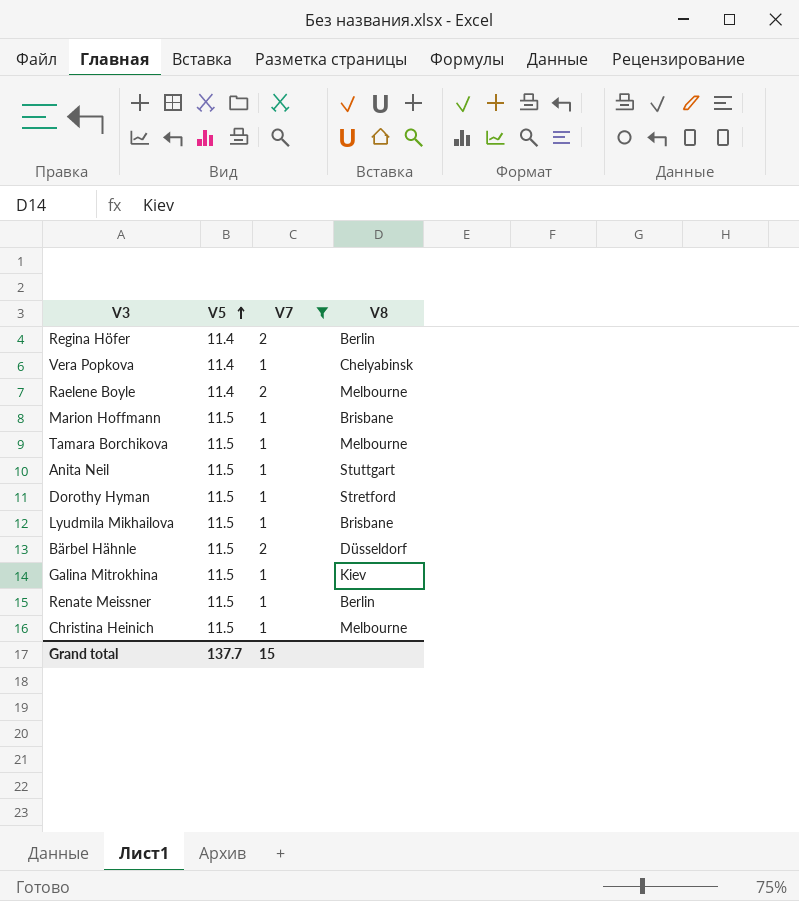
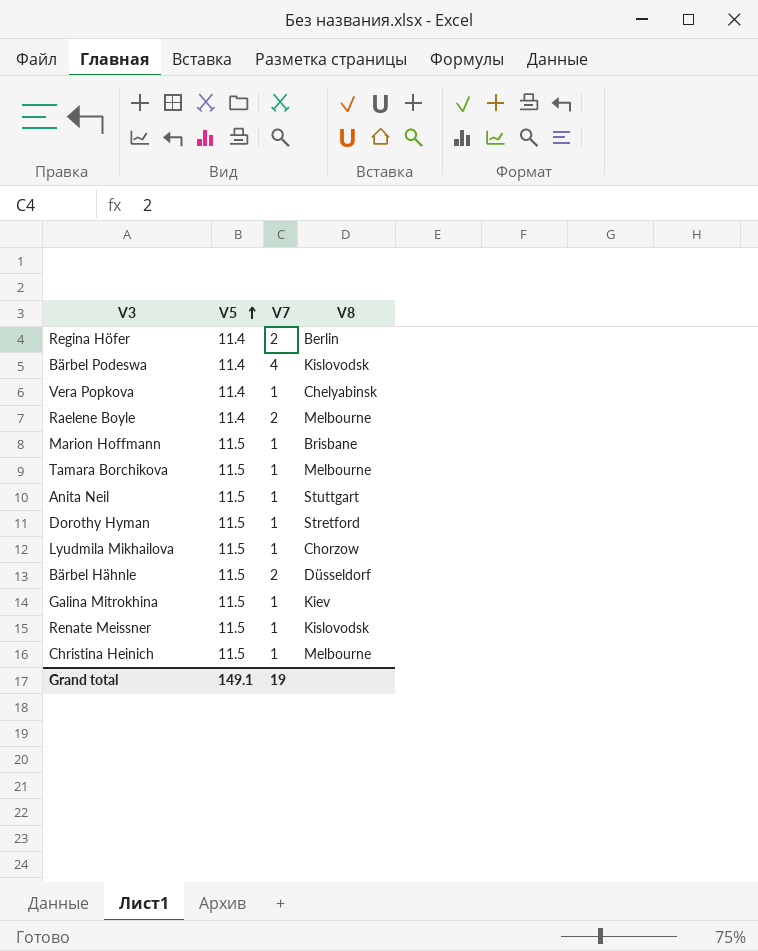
filter: V7 != 4 -> none
Lyudmila Mikhailova | V8: Brisbane -> Chorzow
Renate Meissner | V8: Berlin -> Kislovodsk
Grand total | V5: 137.7 -> 149.1
Grand total | V7: 15 -> 19

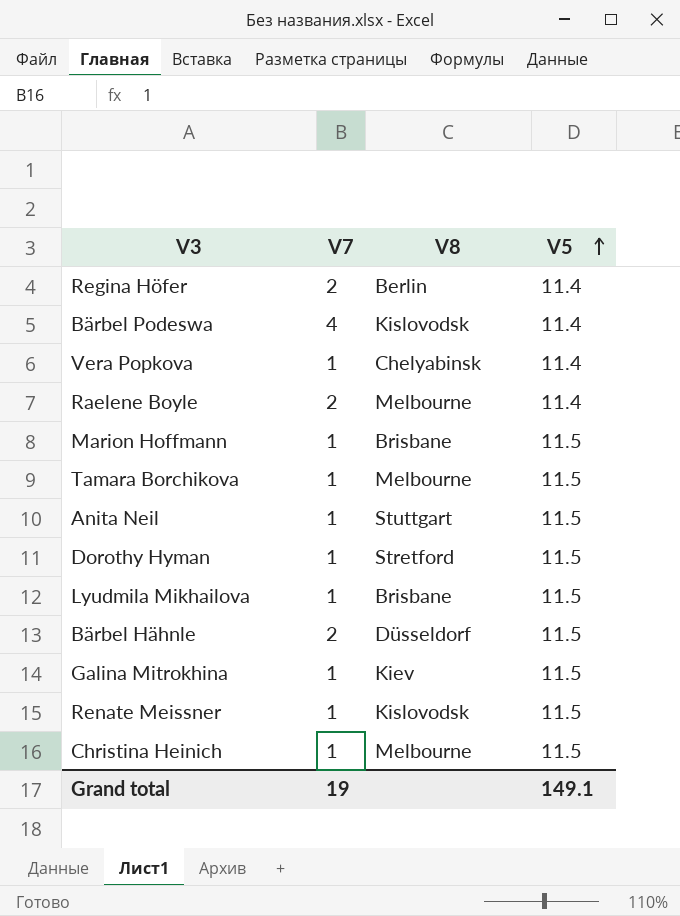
column V5 | position: 2 -> 4
Lyudmila Mikhailova | V8: Chorzow -> Brisbane

